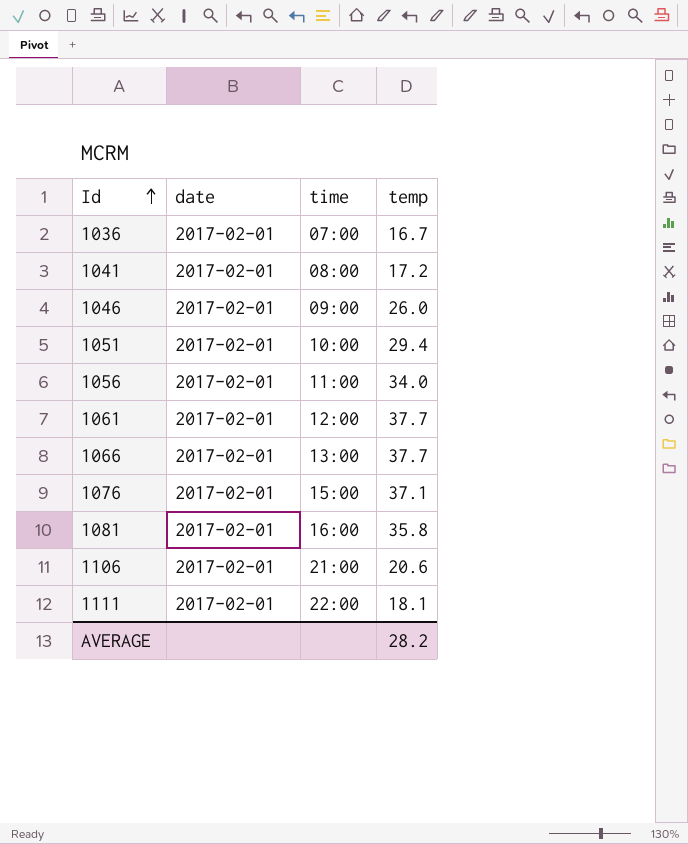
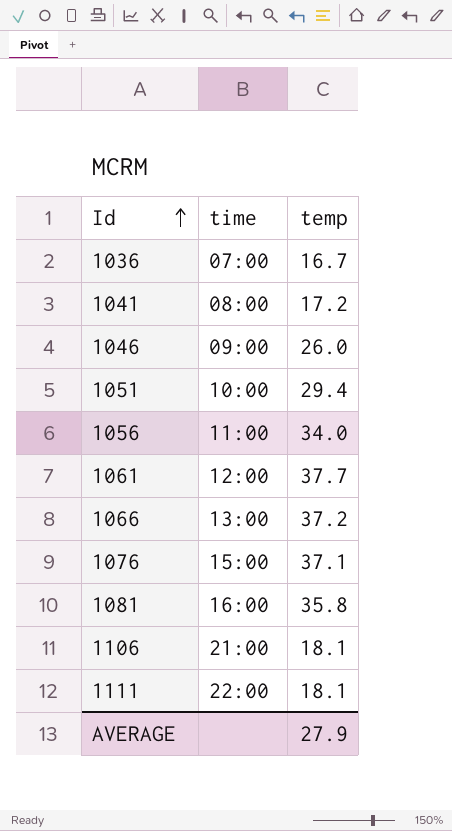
column date | position: 2 -> none
1066 | temp: 37.7 -> 37.2
1106 | temp: 20.6 -> 18.1
AVERAGE | temp: 28.2 -> 27.9

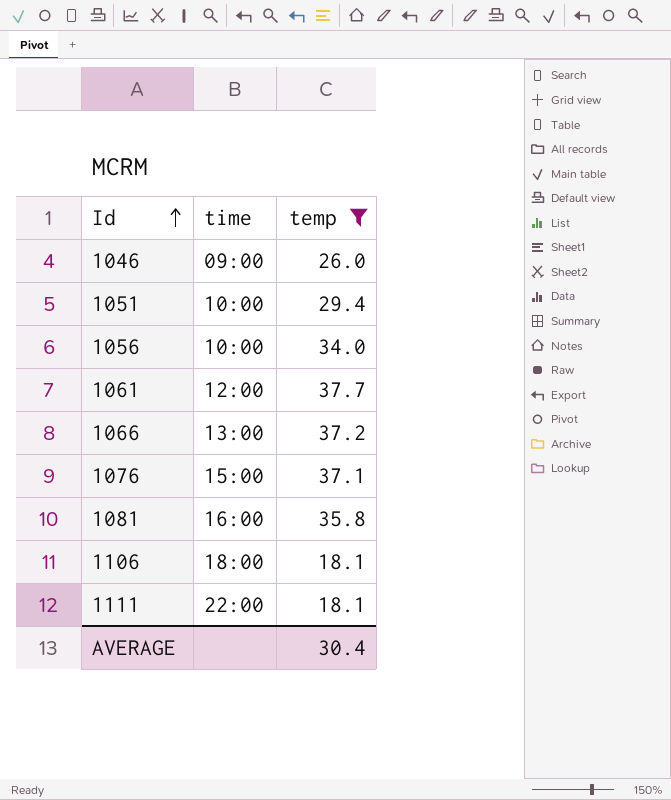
filter: none -> temp >= 18.1
1056 | time: 11:00 -> 10:00
1106 | time: 21:00 -> 18:00
AVERAGE | temp: 27.9 -> 30.4

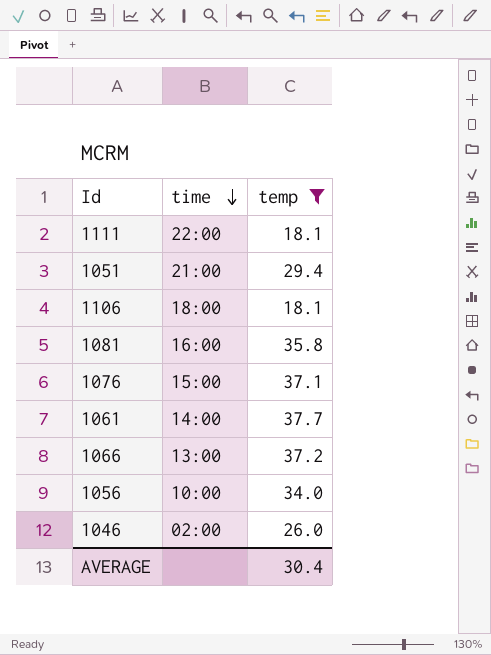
row order: Id ascending -> time descending
1051 | time: 10:00 -> 21:00
1061 | time: 12:00 -> 14:00
1046 | time: 09:00 -> 02:00

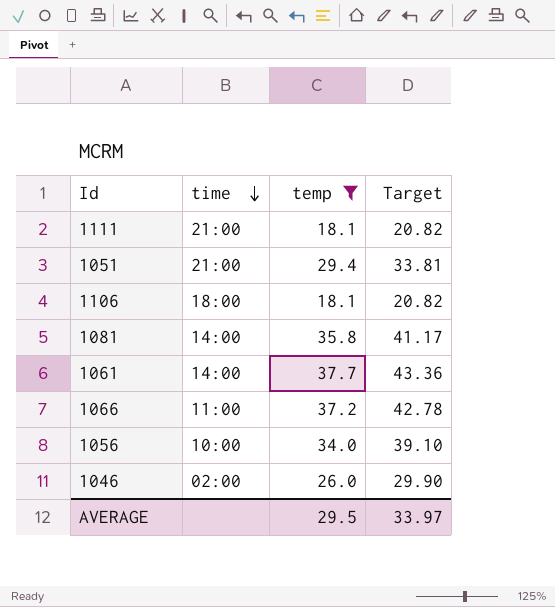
column Target | formula: none -> [temp] * 1.15
row 1076: 15:00 | 37.1 -> none
1111 | time: 22:00 -> 21:00
1081 | time: 16:00 -> 14:00
1066 | time: 13:00 -> 11:00
AVERAGE | temp: 30.4 -> 29.5

